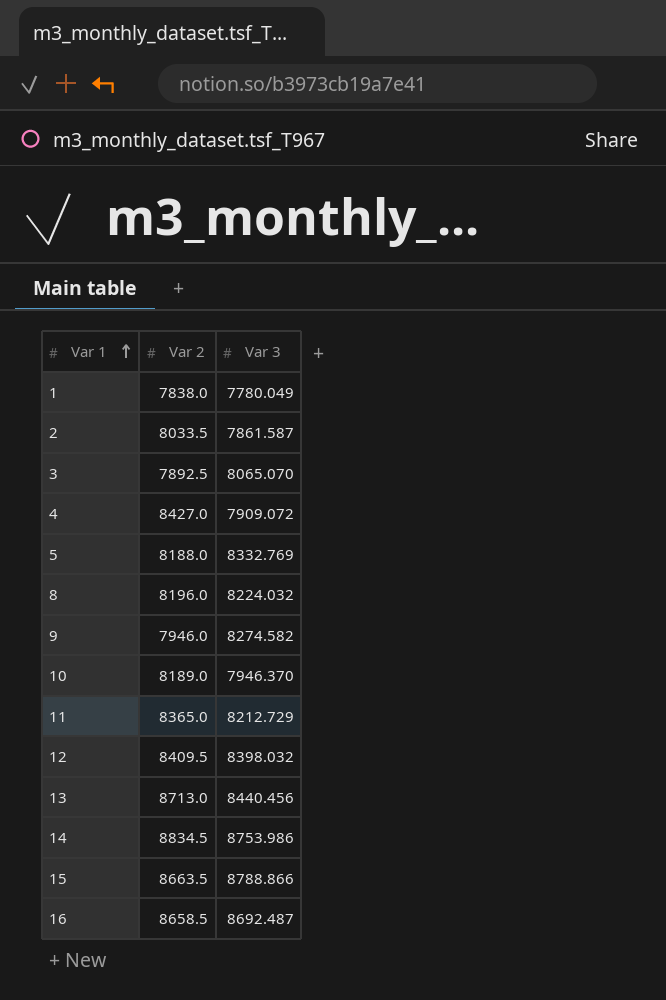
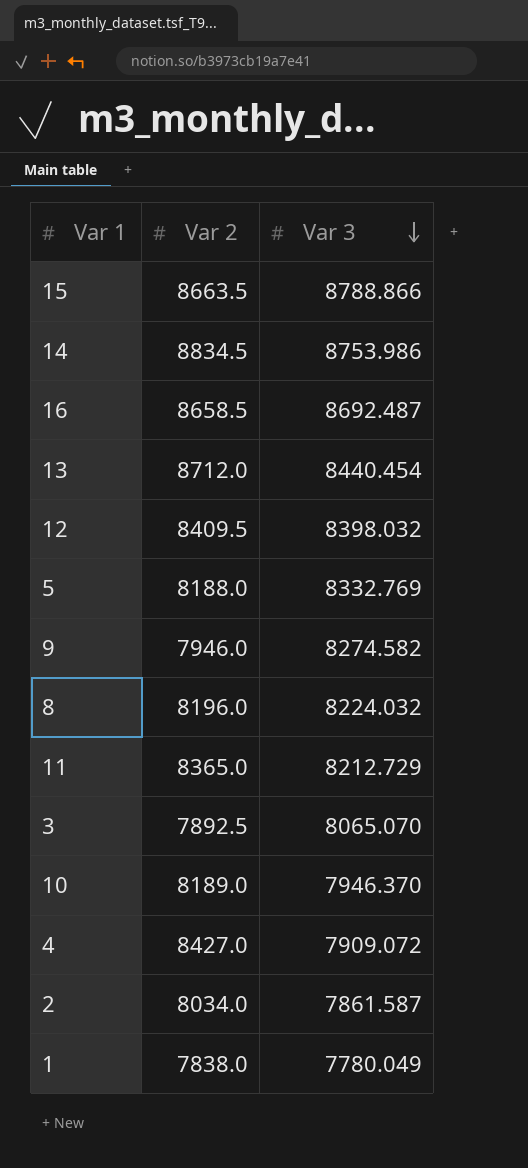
row order: Var 1 ascending -> Var 3 descending
13 | Var 2: 8713.0 -> 8712.0
13 | Var 3: 8440.456 -> 8440.454
2 | Var 2: 8033.5 -> 8034.0

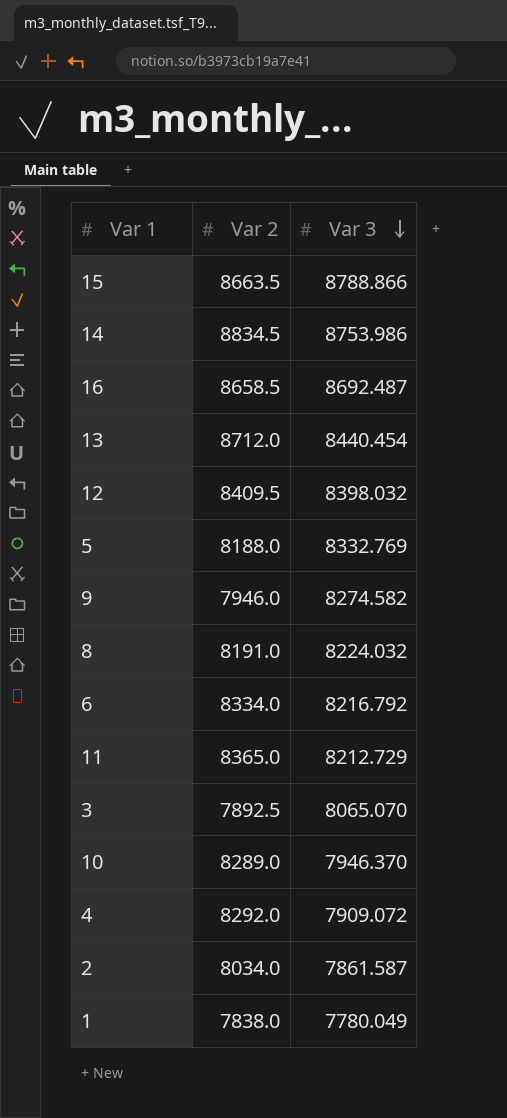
8 | Var 2: 8196.0 -> 8191.0
row 6: none -> 8334.0 | 8216.792
10 | Var 2: 8189.0 -> 8289.0
4 | Var 2: 8427.0 -> 8292.0

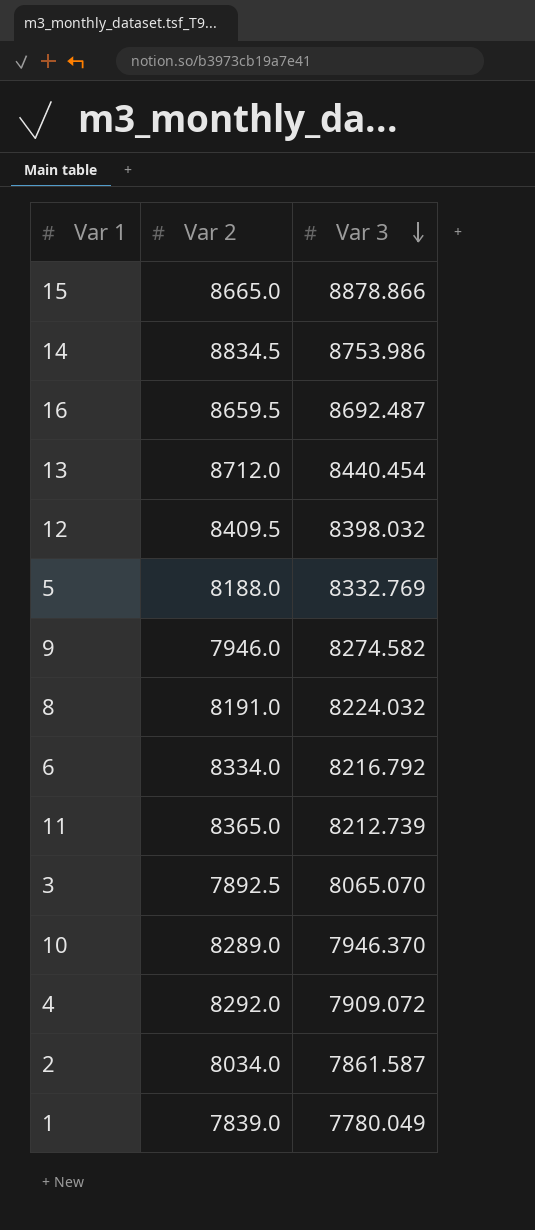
15 | Var 2: 8663.5 -> 8665.0
15 | Var 3: 8788.866 -> 8878.866
16 | Var 2: 8658.5 -> 8659.5
11 | Var 3: 8212.729 -> 8212.739
1 | Var 2: 7838.0 -> 7839.0

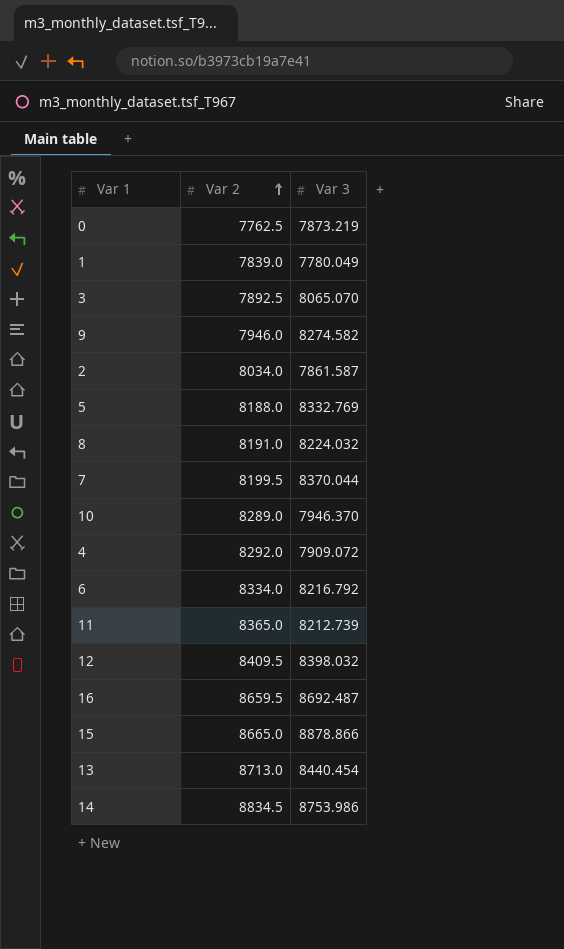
row order: Var 3 descending -> Var 2 ascending
row 0: none -> 7762.5 | 7873.219
row 7: none -> 8199.5 | 8370.044
13 | Var 2: 8712.0 -> 8713.0

